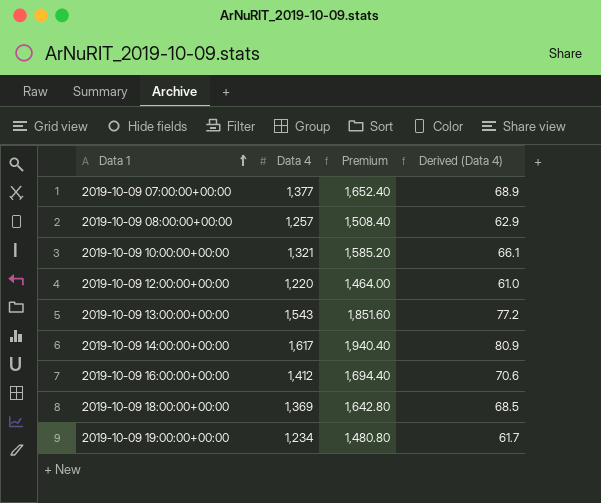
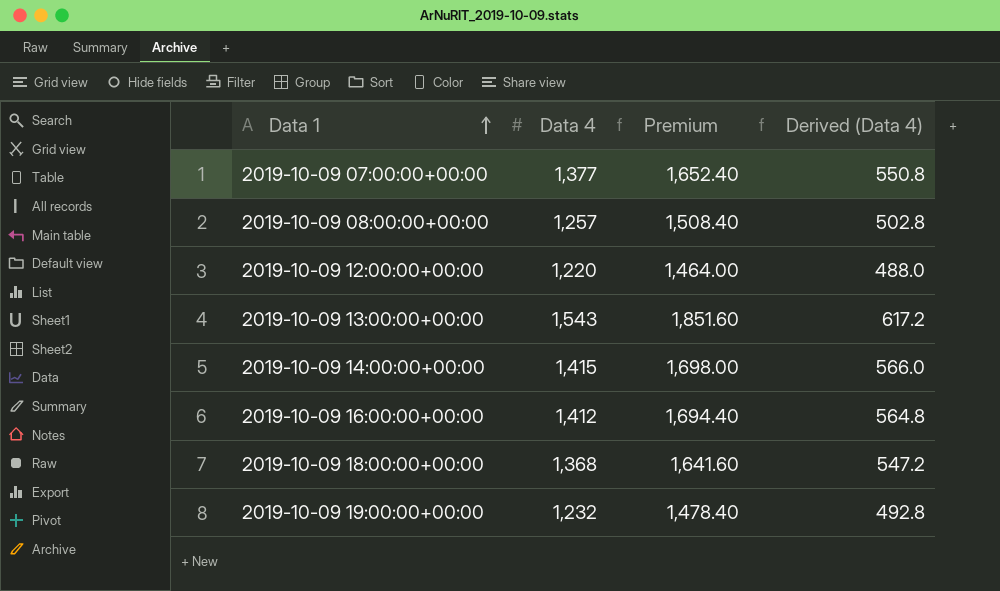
column Derived (Data 4) | formula: [Data 4] * 0.05 -> [Data 4] * 0.4
row 2019-10-09 10:00:00+00:00: 1,321 | 1,585.20 | 66.1 -> none
2019-10-09 14:00:00+00:00 | Data 4: 1,617 -> 1,415
2019-10-09 14:00:00+00:00 | Premium: 1,940.40 -> 1,698.00
2019-10-09 18:00:00+00:00 | Data 4: 1,369 -> 1,368
2019-10-09 18:00:00+00:00 | Premium: 1,642.80 -> 1,641.60
2019-10-09 19:00:00+00:00 | Data 4: 1,234 -> 1,232
2019-10-09 19:00:00+00:00 | Premium: 1,480.80 -> 1,478.40

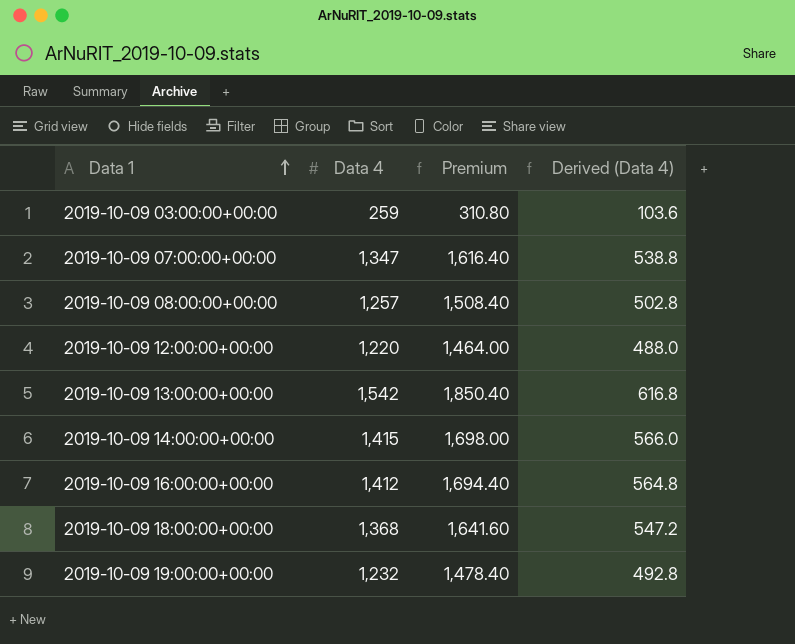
row 2019-10-09 03:00:00+00:00: none -> 259 | 310.80 | 103.6
2019-10-09 07:00:00+00:00 | Data 4: 1,377 -> 1,347
2019-10-09 07:00:00+00:00 | Premium: 1,652.40 -> 1,616.40
2019-10-09 07:00:00+00:00 | Derived (Data 4): 550.8 -> 538.8
2019-10-09 13:00:00+00:00 | Data 4: 1,543 -> 1,542
2019-10-09 13:00:00+00:00 | Premium: 1,851.60 -> 1,850.40
2019-10-09 13:00:00+00:00 | Derived (Data 4): 617.2 -> 616.8

